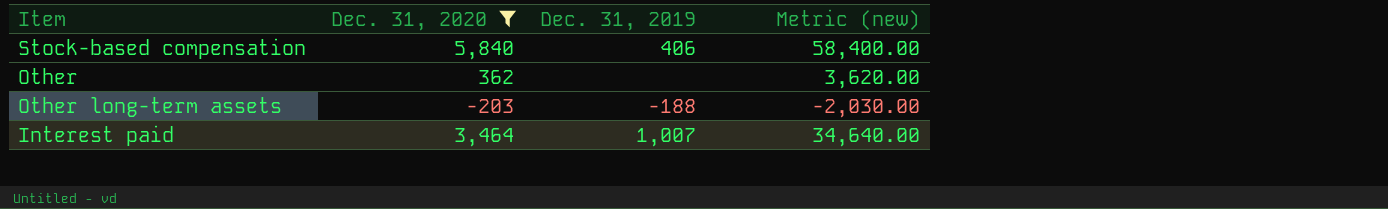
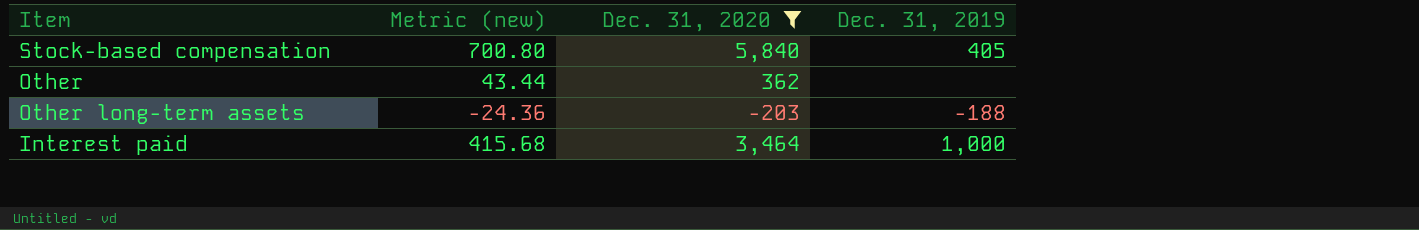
column Metric (new) | formula: [Dec. 31, 2020] * 10 -> [Dec. 31, 2020] * 0.12
column Metric (new) | position: 4 -> 2
Stock-based compensation | Dec. 31, 2019: 406 -> 405
Interest paid | Dec. 31, 2019: 1,007 -> 1,000

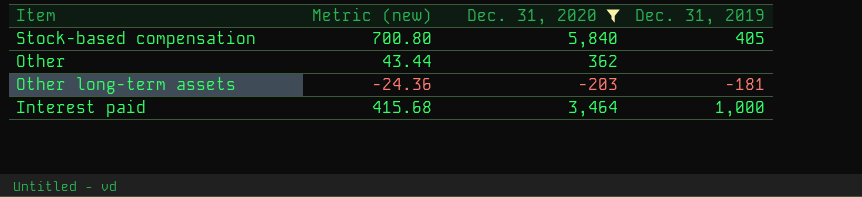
Other long-term assets | Dec. 31, 2019: -188 -> -181

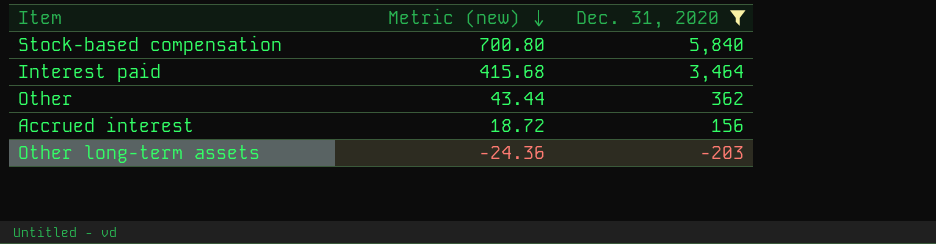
row order: none -> Metric (new) descending
column Dec. 31, 2019 | position: 4 -> none
row Accrued interest: none -> 18.72 | 156

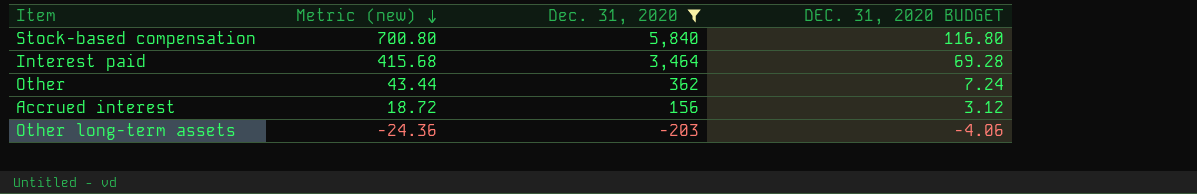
column DEC. 31, 2020 BUDGET | formula: none -> [Dec. 31, 2020] * 0.02

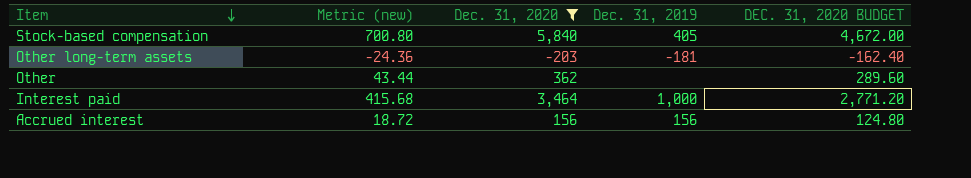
row order: Metric (new) descending -> Item descending
column Dec. 31, 2019 | position: none -> 4
column DEC. 31, 2020 BUDGET | formula: [Dec. 31, 2020] * 0.02 -> [Dec. 31, 2020] * 0.8

